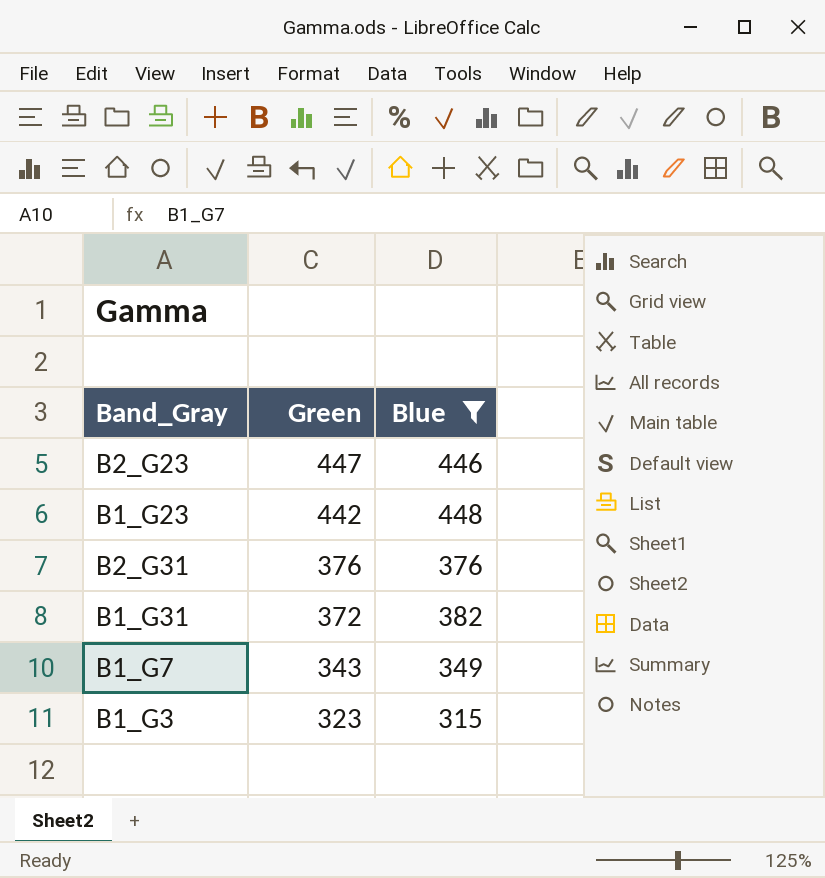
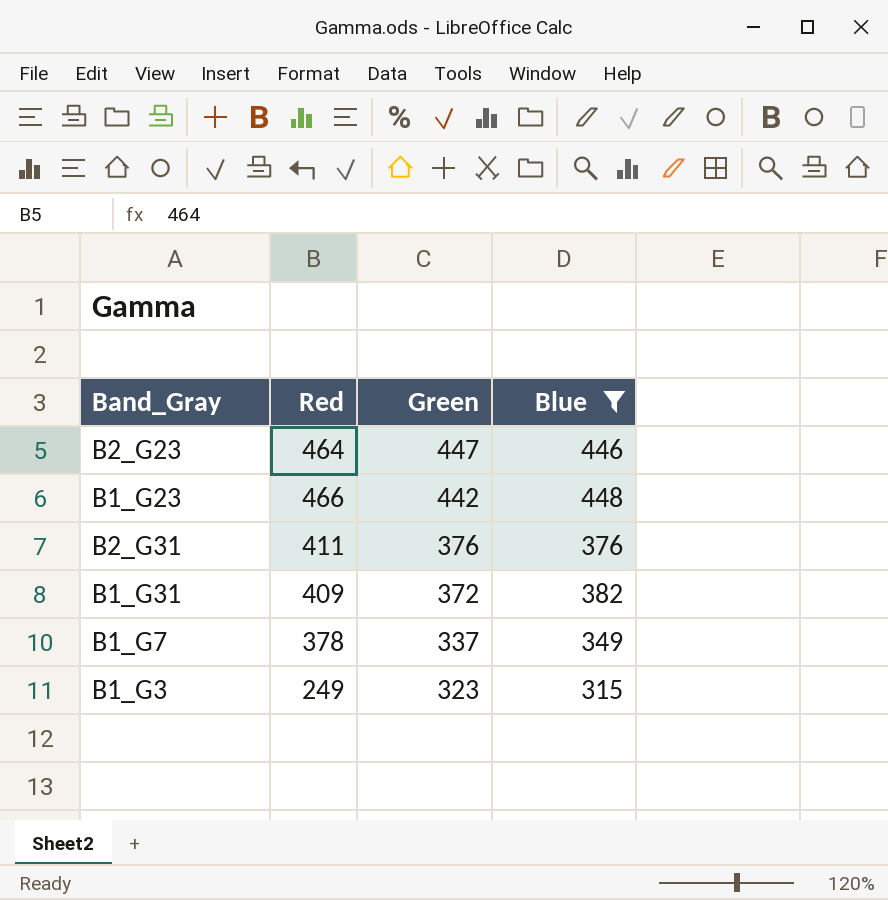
column Red | position: none -> 2
B1_G7 | Green: 343 -> 337

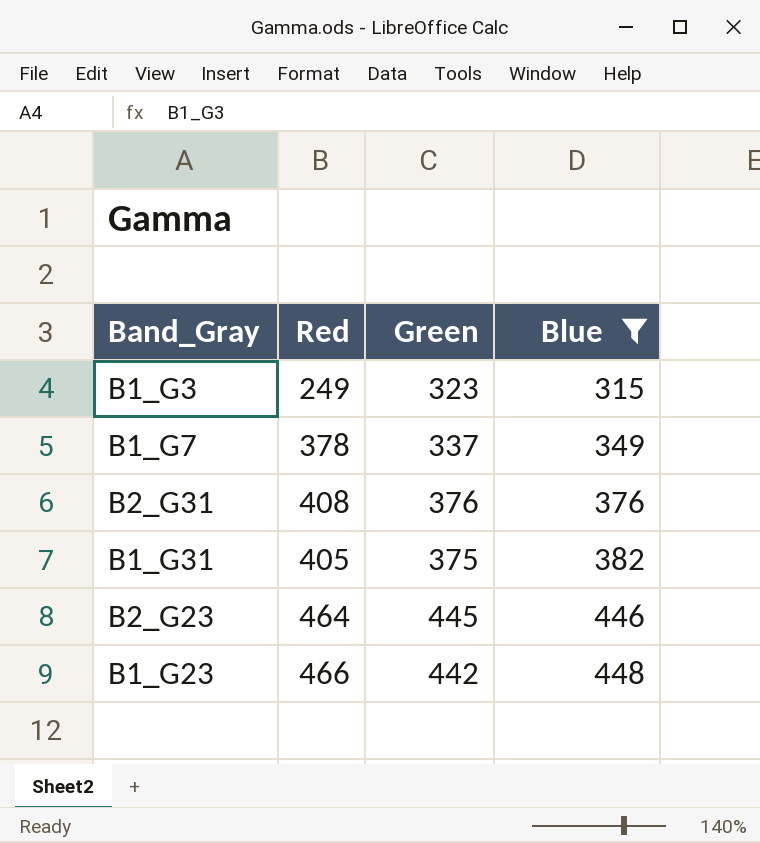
row order: Green descending -> Blue ascending
B2_G31 | Red: 411 -> 408
B1_G31 | Red: 409 -> 405
B1_G31 | Green: 372 -> 375
B2_G23 | Green: 447 -> 445

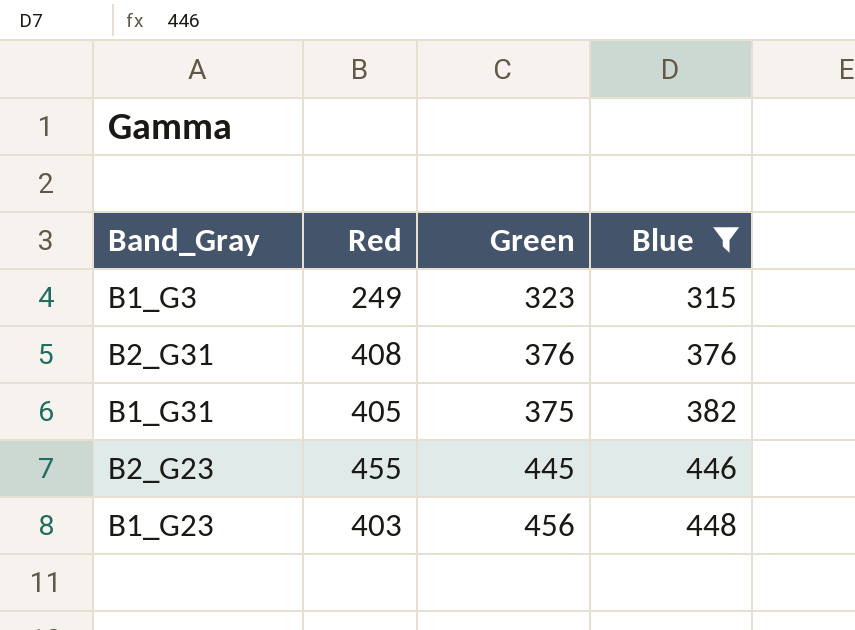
row B1_G7: 378 | 337 | 349 -> none
B2_G23 | Red: 464 -> 455
B1_G23 | Red: 466 -> 403
B1_G23 | Green: 442 -> 456

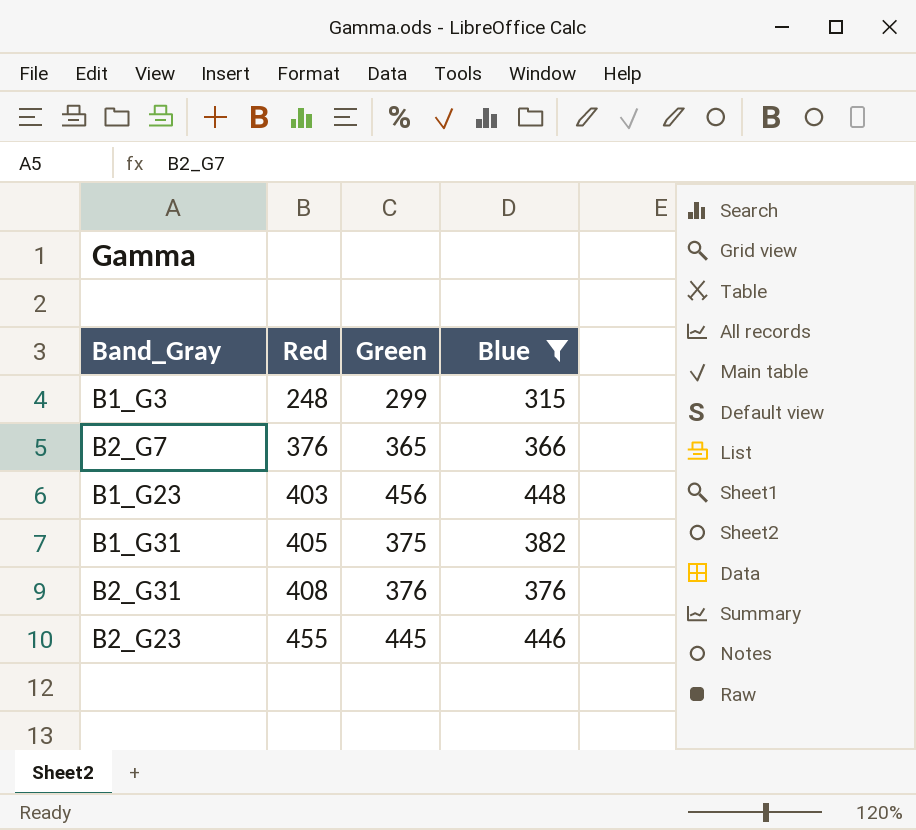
row order: Blue ascending -> Red ascending
B1_G3 | Red: 249 -> 248
B1_G3 | Green: 323 -> 299
row B2_G7: none -> 376 | 365 | 366

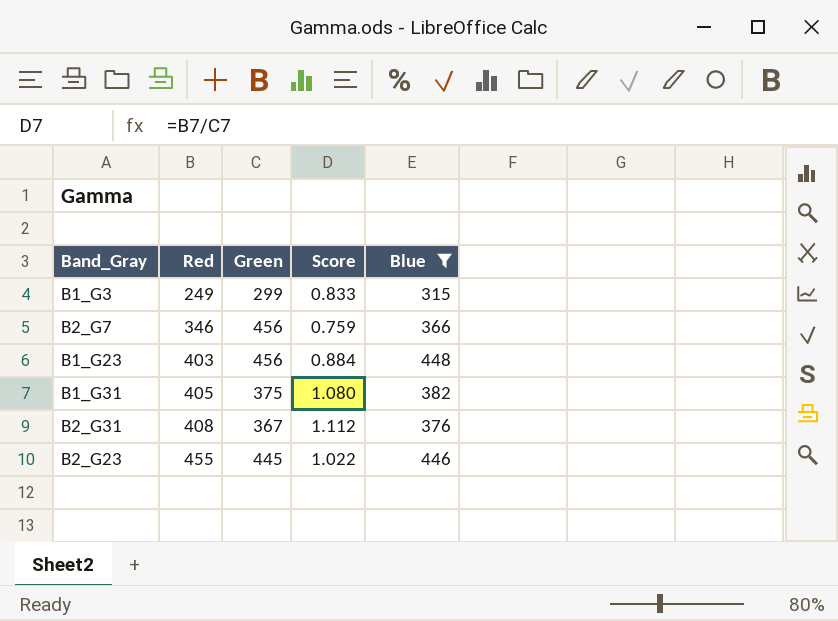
column Score | formula: none -> [Red] / [Green]
B1_G3 | Red: 248 -> 249
B2_G7 | Red: 376 -> 346
B2_G7 | Green: 365 -> 456
B2_G31 | Green: 376 -> 367

